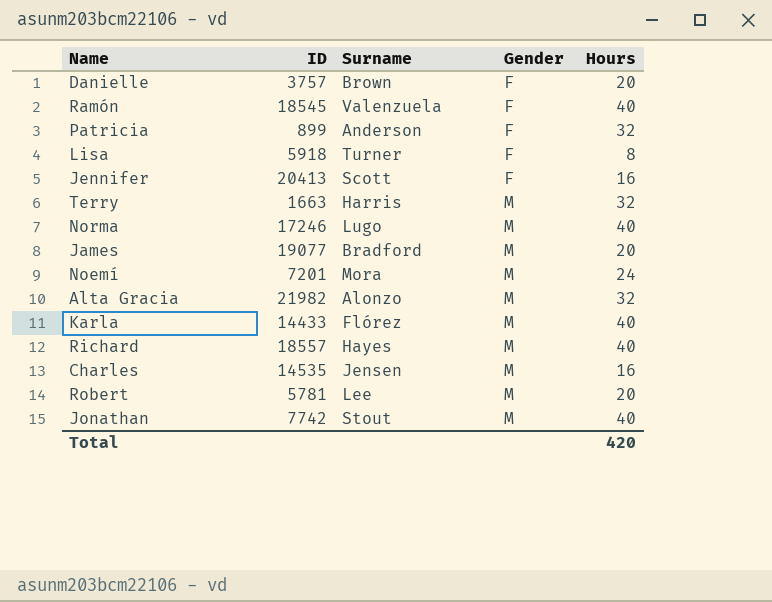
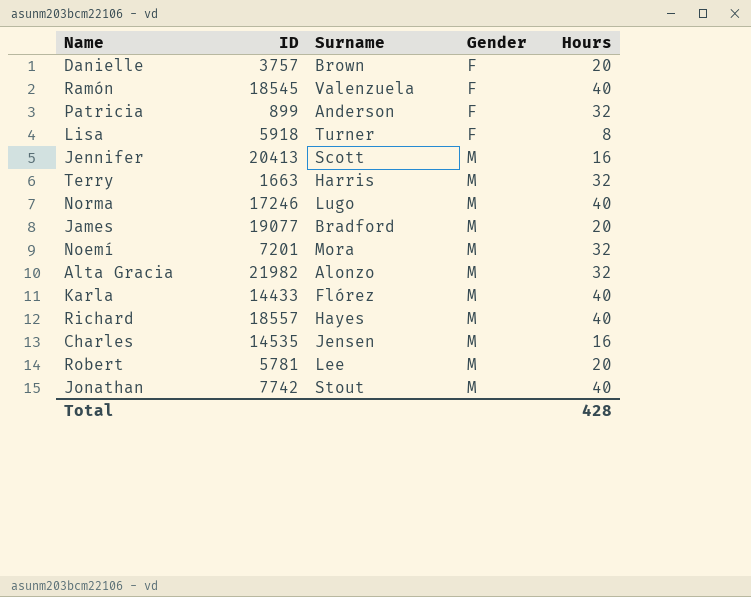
Jennifer | Gender: F -> M
Noemí | Hours: 24 -> 32
Total | Hours: 420 -> 428

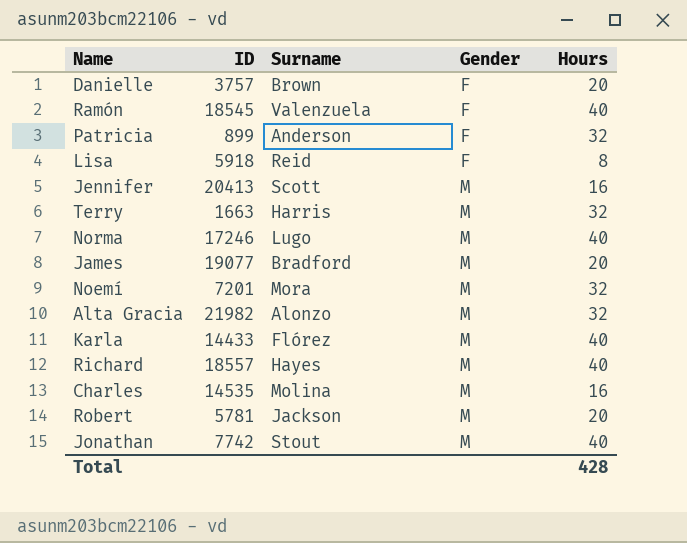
Lisa | Surname: Turner -> Reid
Charles | Surname: Jensen -> Molina
Robert | Surname: Lee -> Jackson

